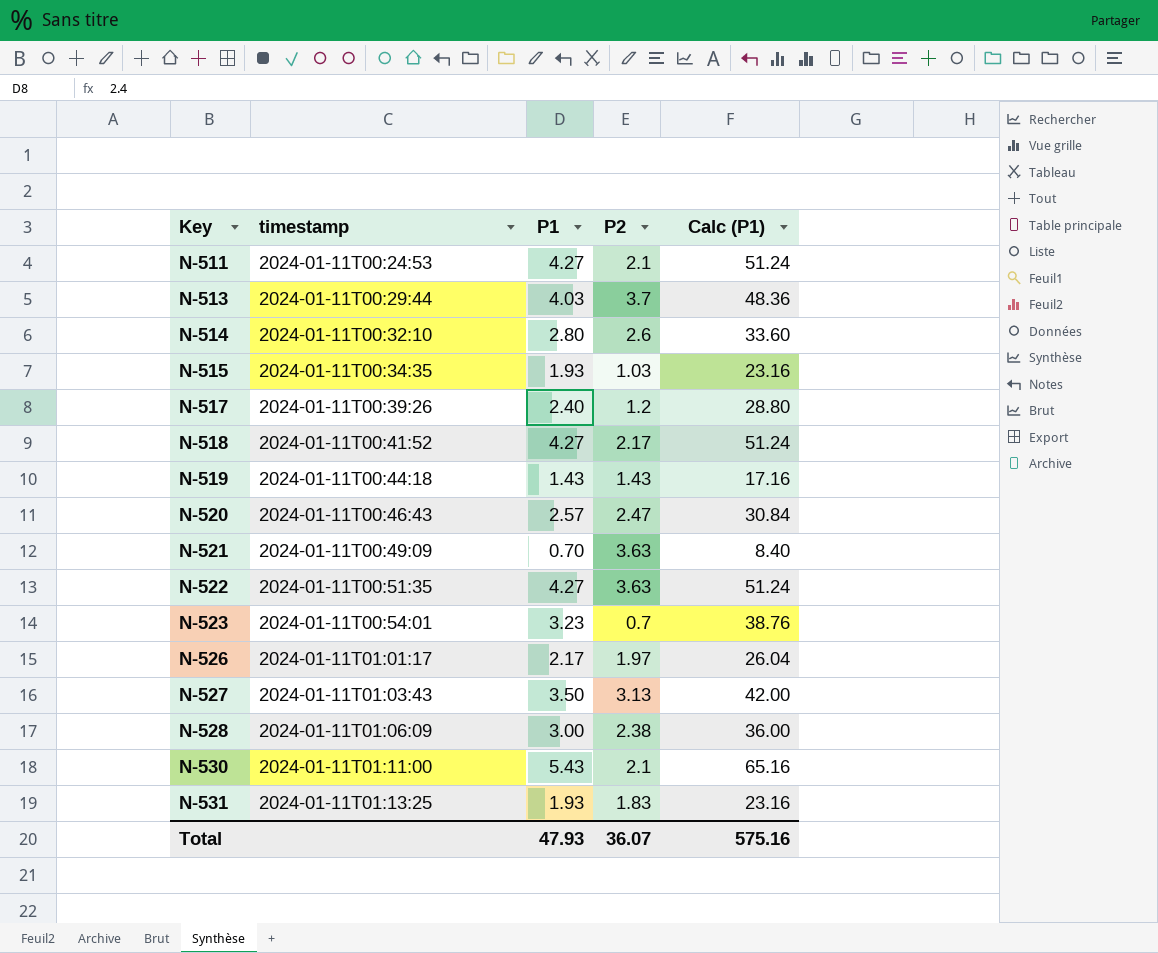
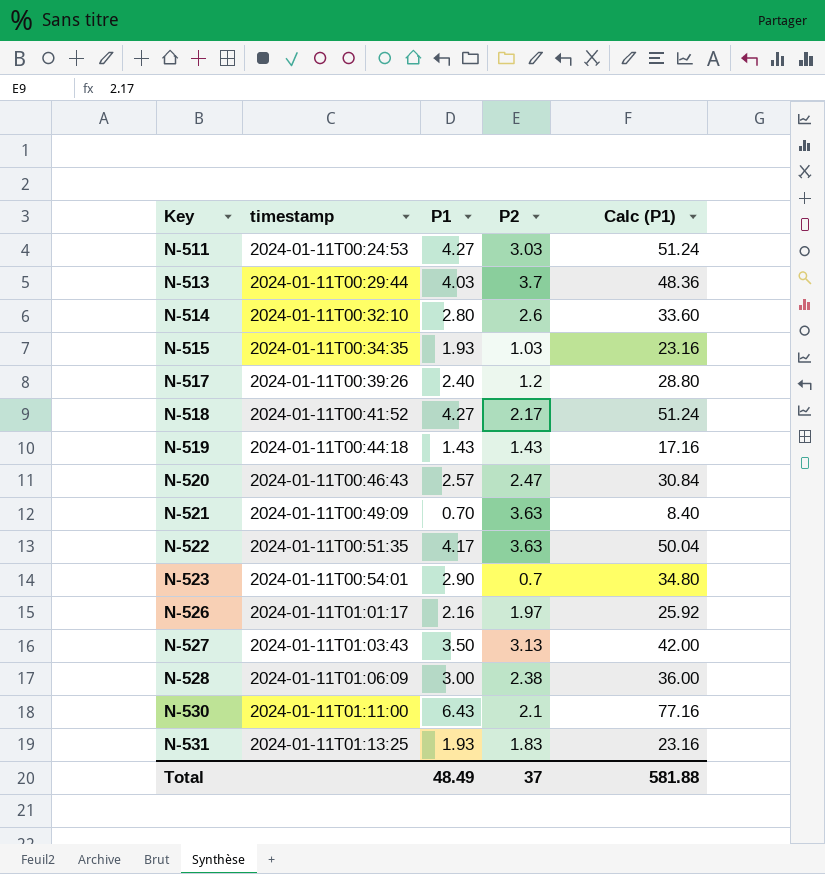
N-511 | P2: 2.1 -> 3.03
N-522 | P1: 4.27 -> 4.17
N-522 | Calc (P1): 51.24 -> 50.04
N-523 | P1: 3.23 -> 2.90
N-523 | Calc (P1): 38.76 -> 34.80
N-526 | P1: 2.17 -> 2.16
N-526 | Calc (P1): 26.04 -> 25.92
N-530 | P1: 5.43 -> 6.43
N-530 | Calc (P1): 65.16 -> 77.16
Total | P1: 47.93 -> 48.49
Total | P2: 36.07 -> 37
Total | Calc (P1): 575.16 -> 581.88

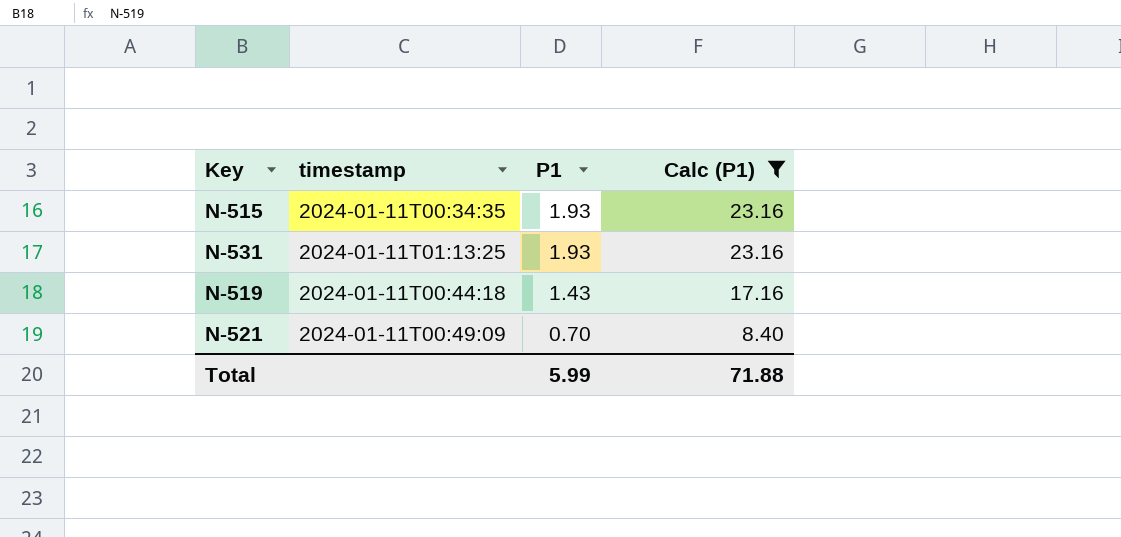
filter: none -> Calc (P1) <= 23.16
row order: Key ascending -> P1 descending
column P2 | position: 4 -> none
Total | P1: 48.49 -> 5.99
Total | Calc (P1): 581.88 -> 71.88

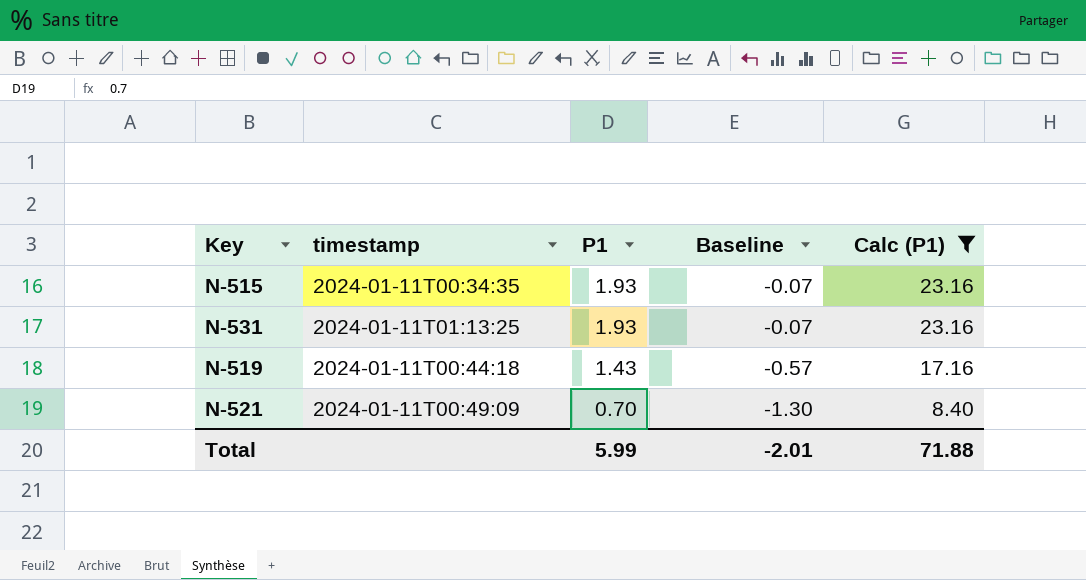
column Baseline | formula: none -> [P1] - 2

